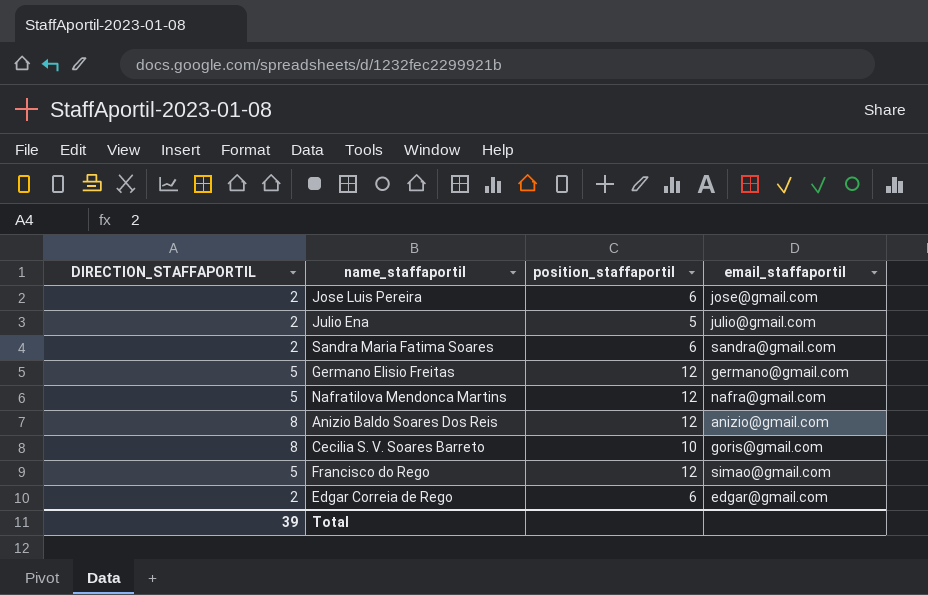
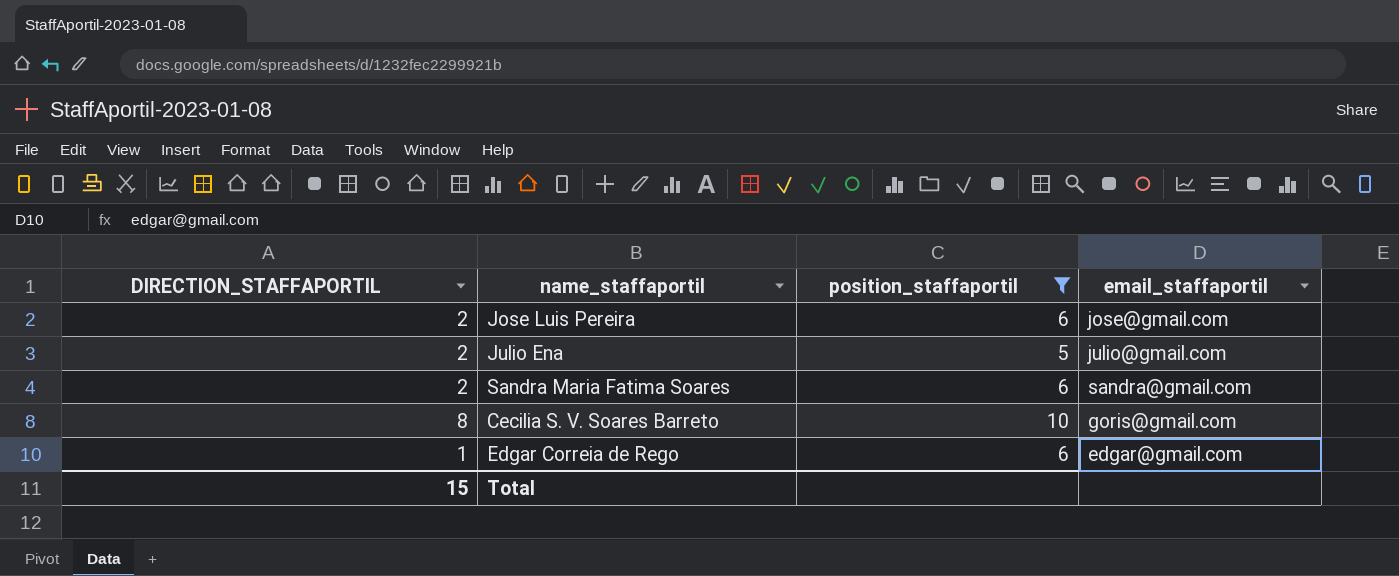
filter: none -> position_staffaportil != 12
Edgar Correia de Rego | DIRECTION_STAFFAPORTIL: 2 -> 1
Total | DIRECTION_STAFFAPORTIL: 39 -> 15

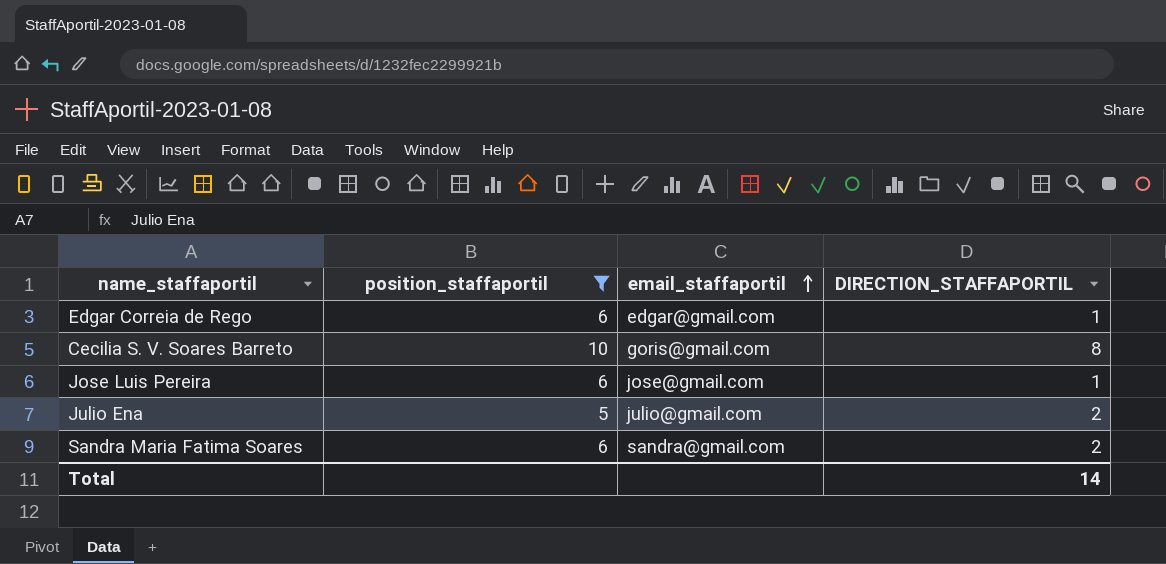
row order: none -> email_staffaportil ascending
column DIRECTION_STAFFAPORTIL | position: 1 -> 4
Jose Luis Pereira | DIRECTION_STAFFAPORTIL: 2 -> 1
Total | DIRECTION_STAFFAPORTIL: 15 -> 14

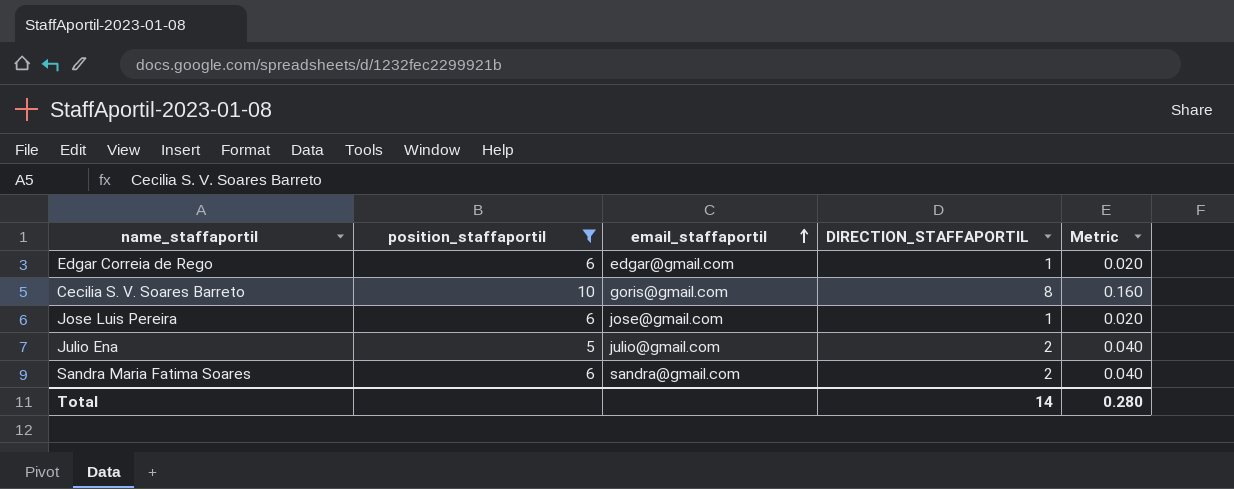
column Metric | formula: none -> [DIRECTION_STAFFAPORTIL] * 0.02

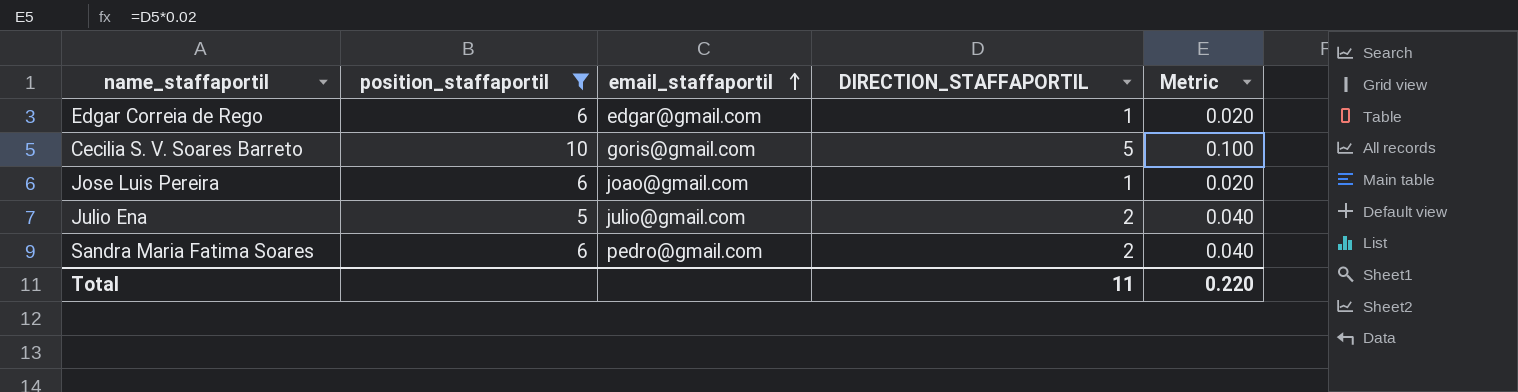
Cecilia S. V. Soares Barreto | DIRECTION_STAFFAPORTIL: 8 -> 5
Cecilia S. V. Soares Barreto | Metric: 0.160 -> 0.100
Jose Luis Pereira | email_staffaportil: jose@gmail.com -> joao@gmail.com
Sandra Maria Fatima Soares | email_staffaportil: sandra@gmail.com -> pedro@gmail.com
Total | DIRECTION_STAFFAPORTIL: 14 -> 11
Total | Metric: 0.280 -> 0.220

